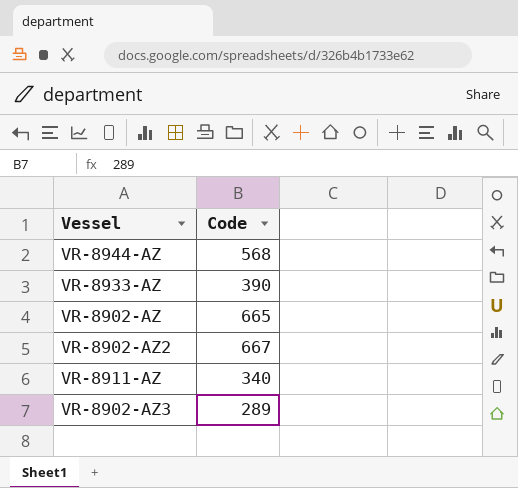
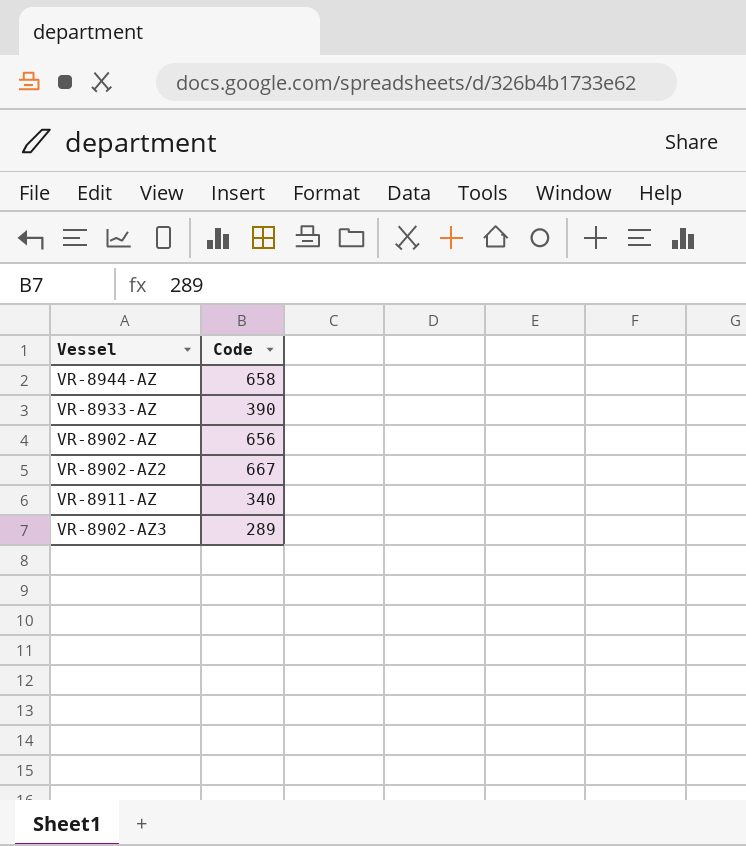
VR-8944-AZ | Code: 568 -> 658
VR-8902-AZ | Code: 665 -> 656

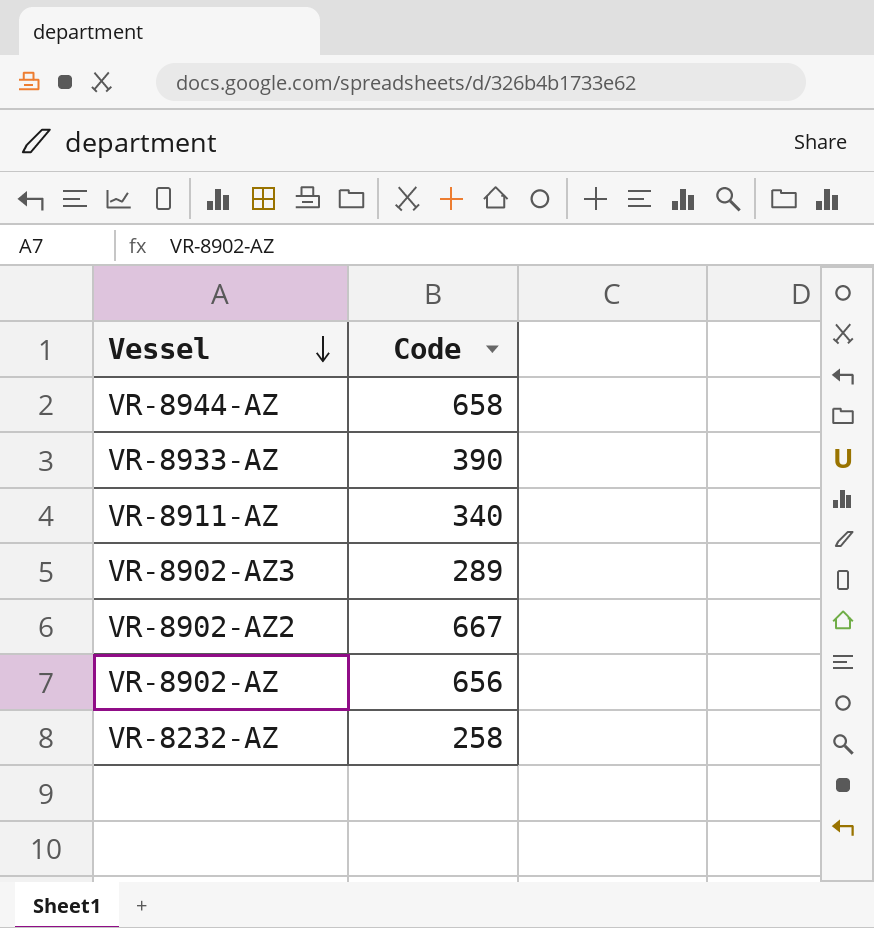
row order: none -> Vessel descending
row VR-8232-AZ: none -> 258

